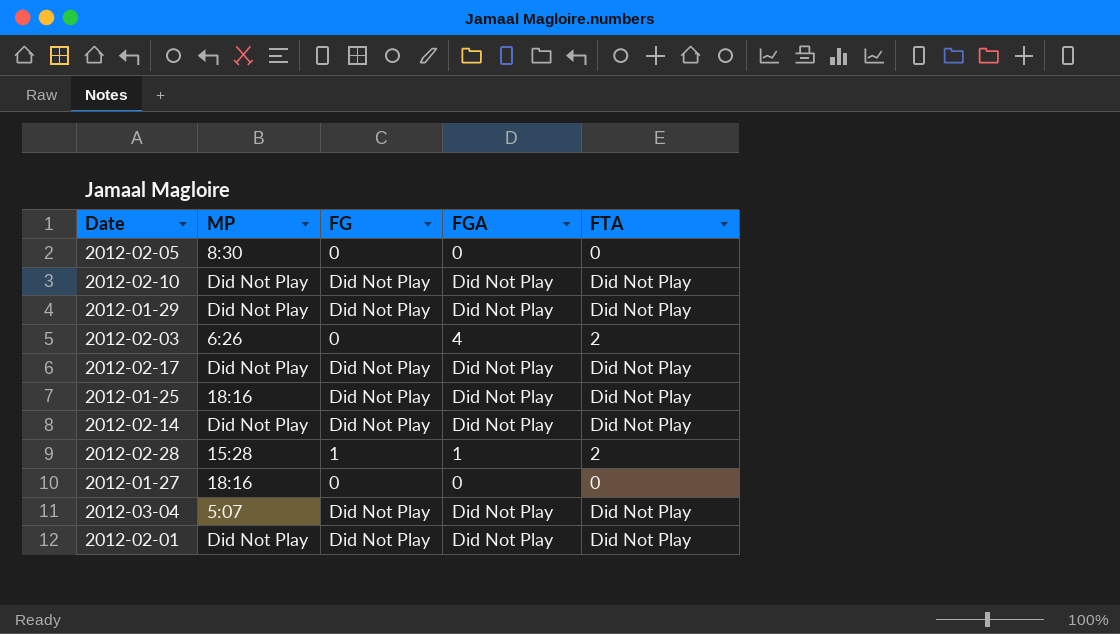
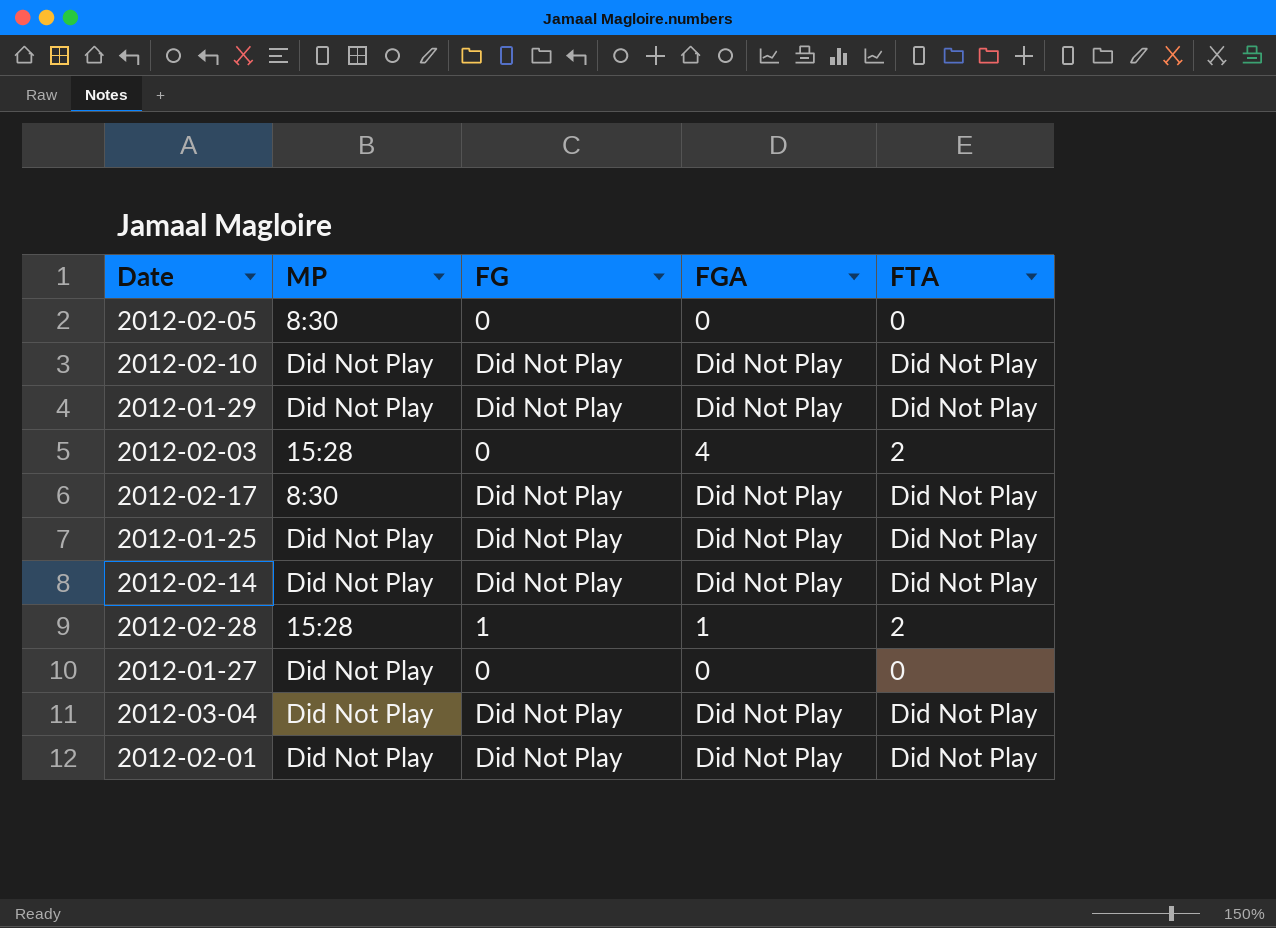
2012-02-03 | MP: 6:26 -> 15:28
2012-02-17 | MP: Did Not Play -> 8:30
2012-01-25 | MP: 18:16 -> Did Not Play
2012-01-27 | MP: 18:16 -> Did Not Play
2012-03-04 | MP: 5:07 -> Did Not Play

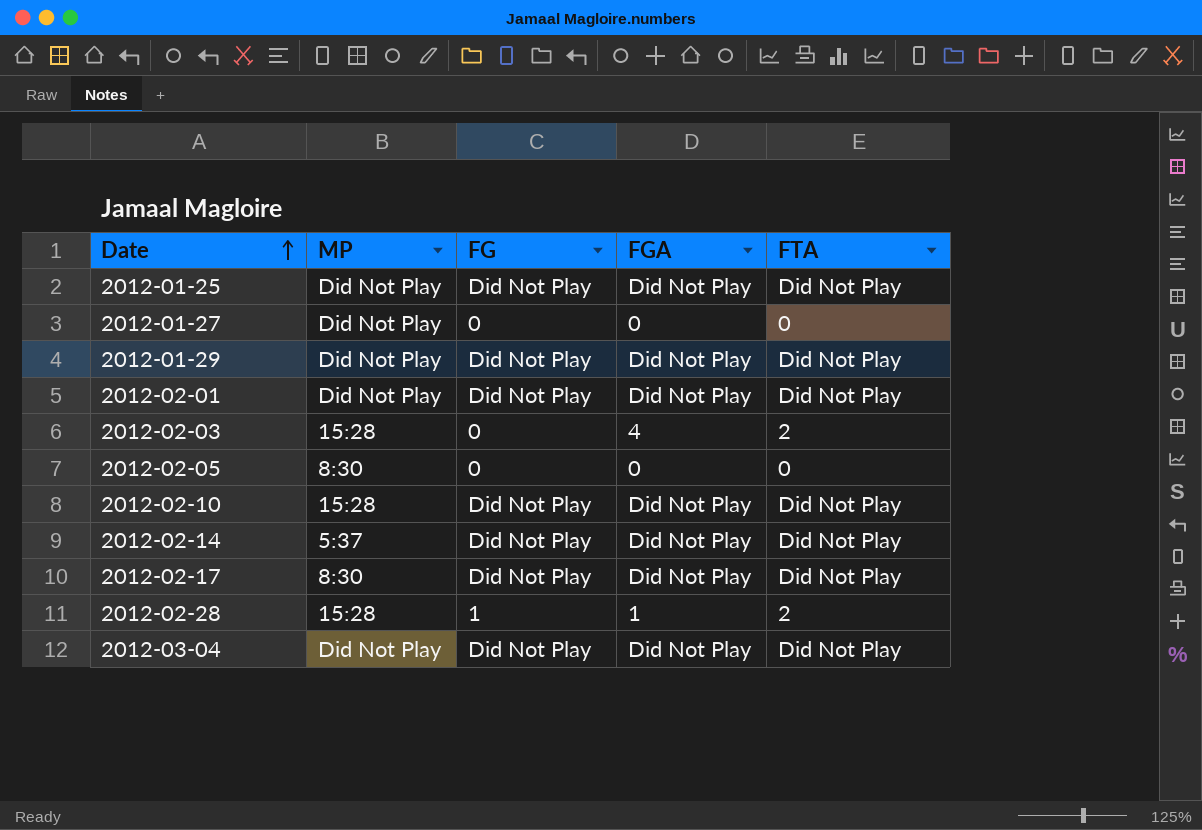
row order: none -> Date ascending
2012-02-10 | MP: Did Not Play -> 15:28
2012-02-14 | MP: Did Not Play -> 5:37

